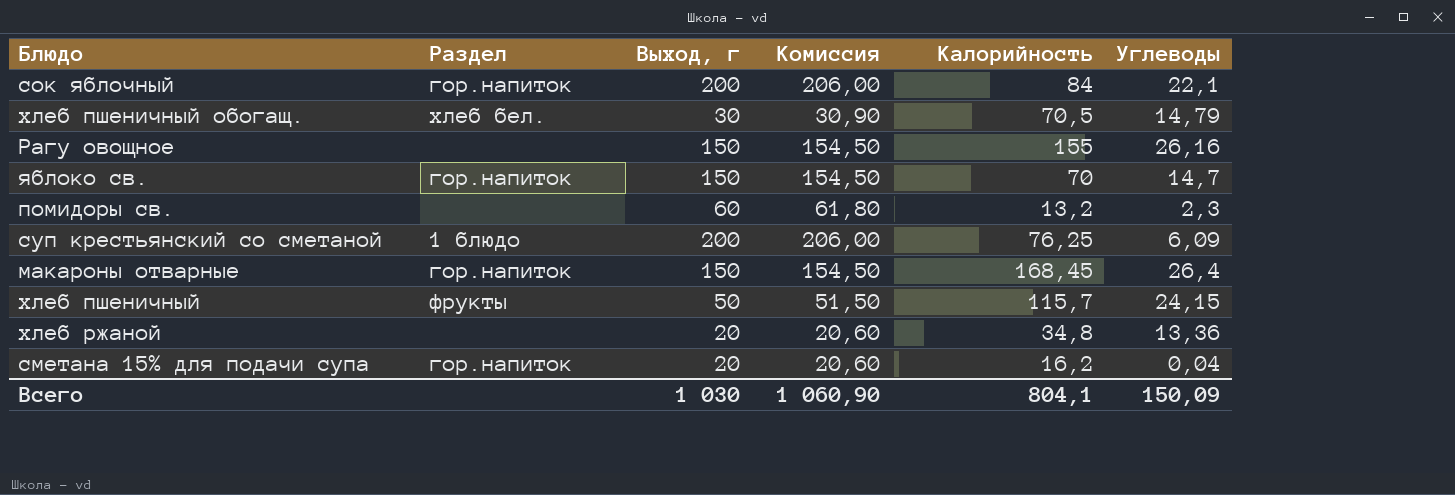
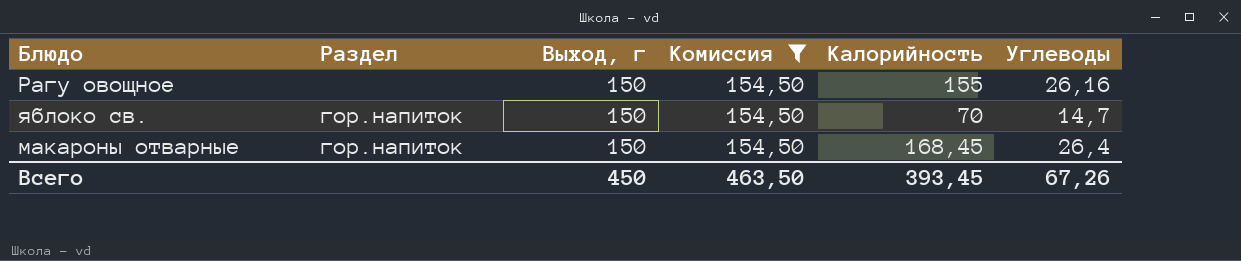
filter: none -> Комиссия = 154,50
Всего | Выход, г: 1 030 -> 450
Всего | Комиссия: 1 060,90 -> 463,50
Всего | Калорийность: 804,1 -> 393,45
Всего | Углеводы: 150,09 -> 67,26

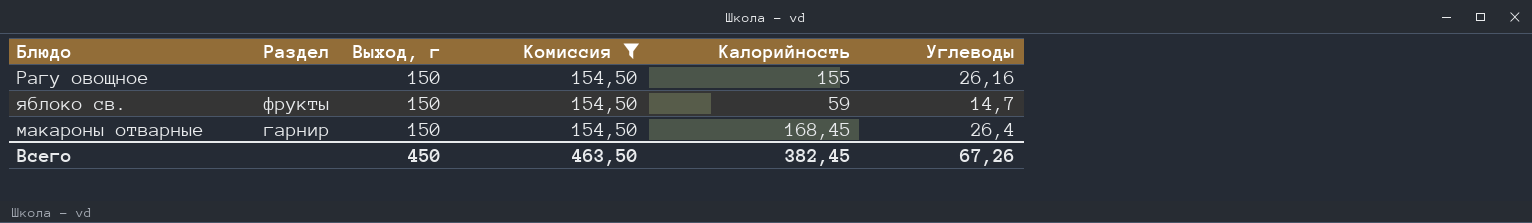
яблоко св. | Раздел: гор.напиток -> фрукты
яблоко св. | Калорийность: 70 -> 59
макароны отварные | Раздел: гор.напиток -> гарнир
Всего | Калорийность: 393,45 -> 382,45

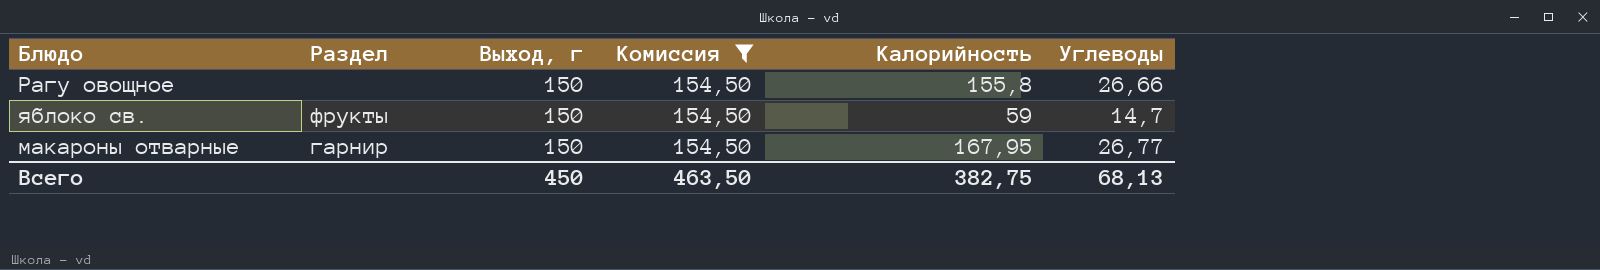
Рагу овощное | Калорийность: 155 -> 155,8
Рагу овощное | Углеводы: 26,16 -> 26,66
макароны отварные | Калорийность: 168,45 -> 167,95
макароны отварные | Углеводы: 26,4 -> 26,77
Всего | Калорийность: 382,45 -> 382,75
Всего | Углеводы: 67,26 -> 68,13

